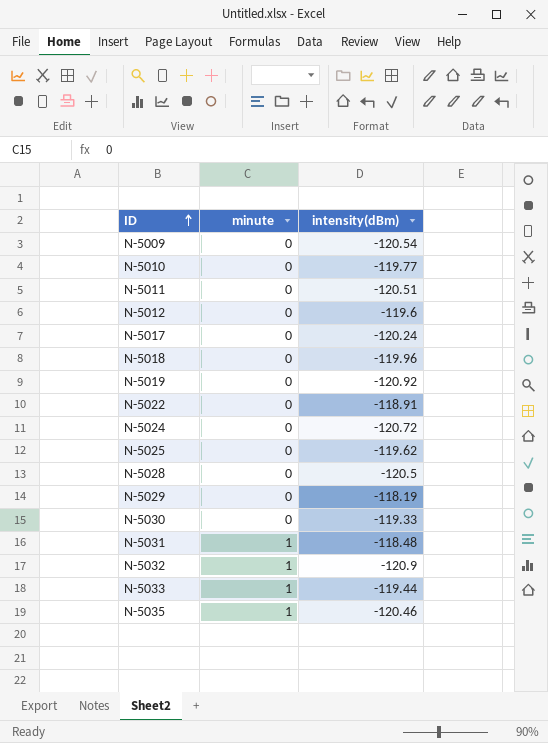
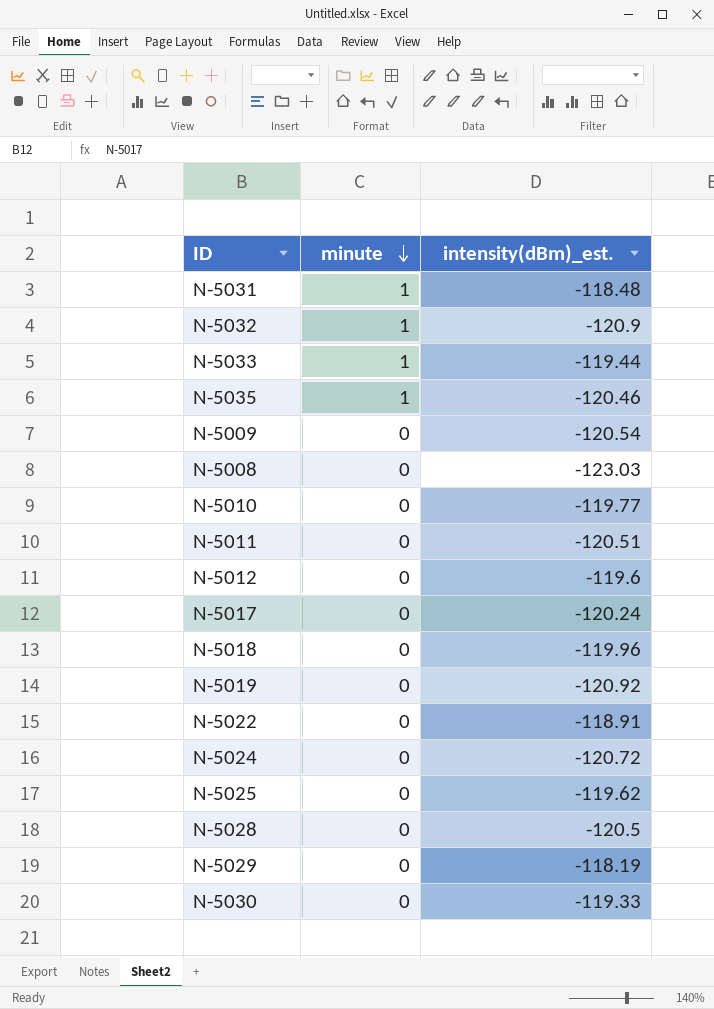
row order: ID ascending -> minute descending
column name: intensity(dBm) -> intensity(dBm)_est.
row N-5008: none -> 0 | -123.03

